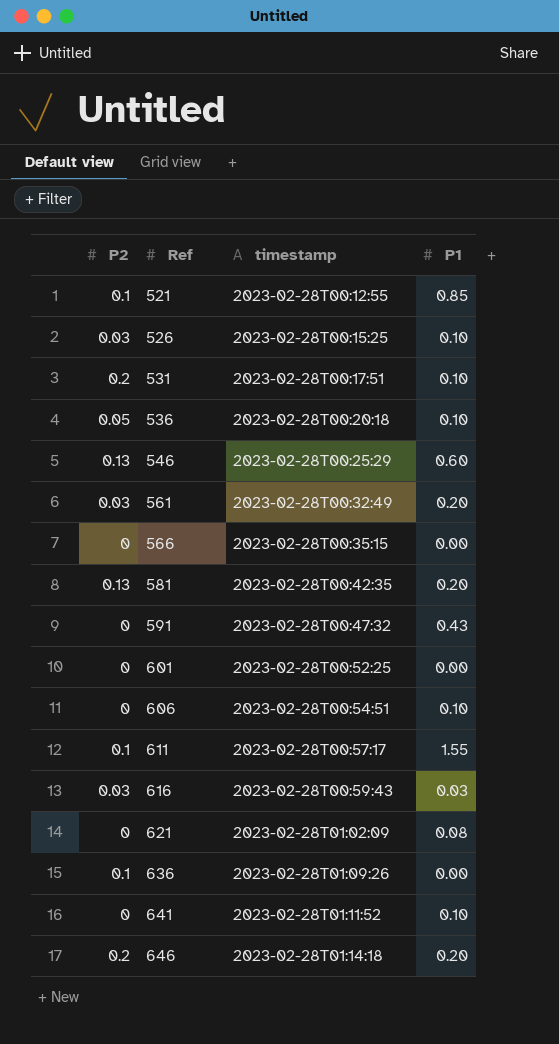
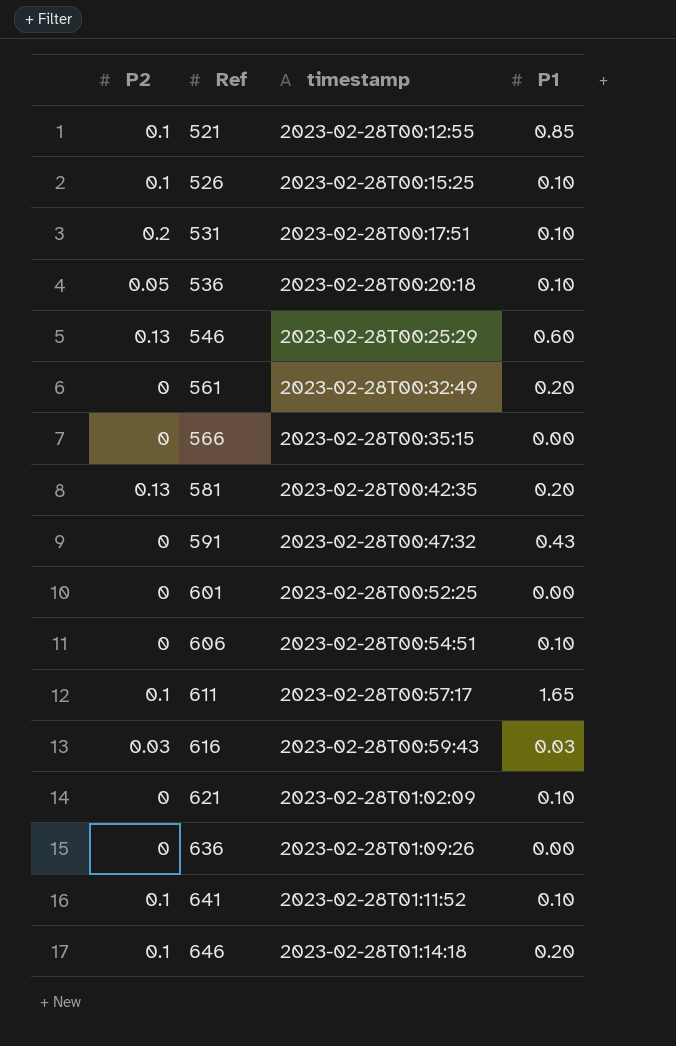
526 | P2: 0.03 -> 0.1
561 | P2: 0.03 -> 0
611 | P1: 1.55 -> 1.65
621 | P1: 0.08 -> 0.10
636 | P2: 0.1 -> 0
641 | P2: 0 -> 0.1
646 | P2: 0.2 -> 0.1

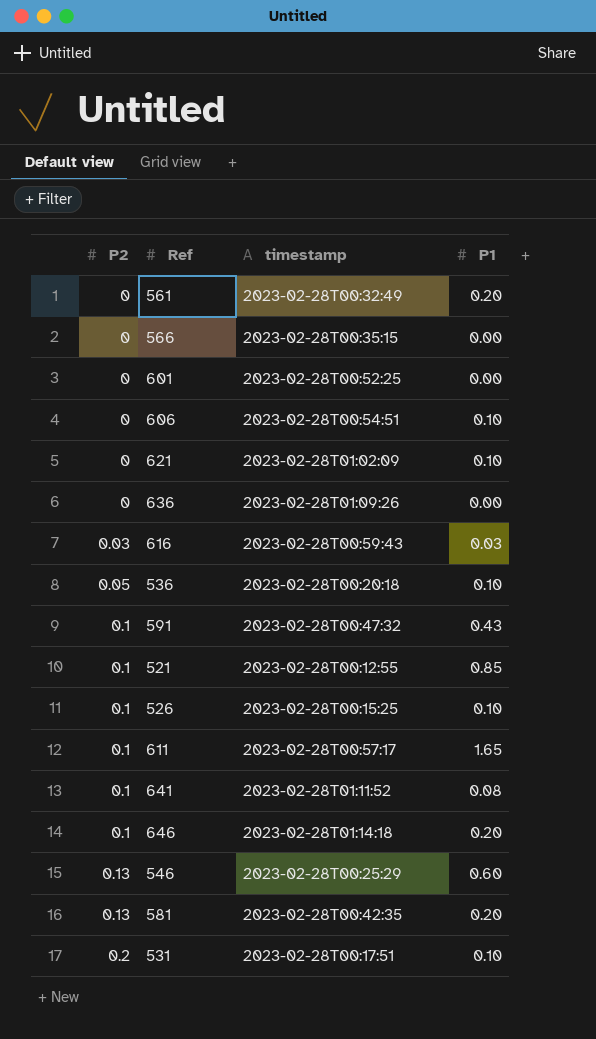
row order: Ref ascending -> P2 ascending
591 | P2: 0 -> 0.1
641 | P1: 0.10 -> 0.08

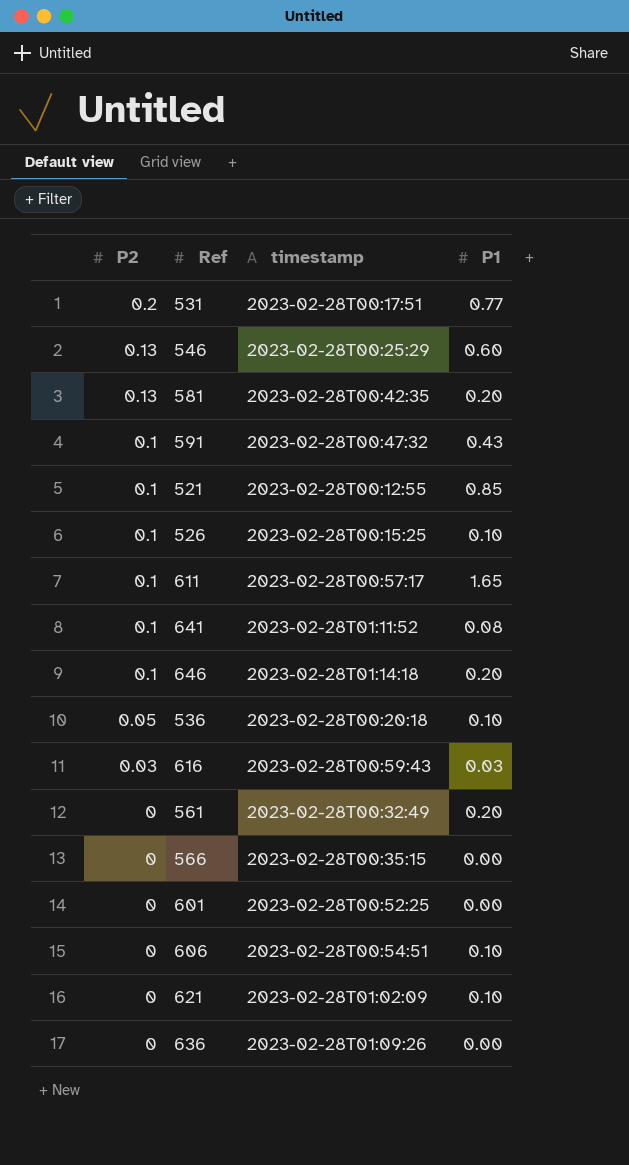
row order: P2 ascending -> P2 descending
531 | P1: 0.10 -> 0.77

